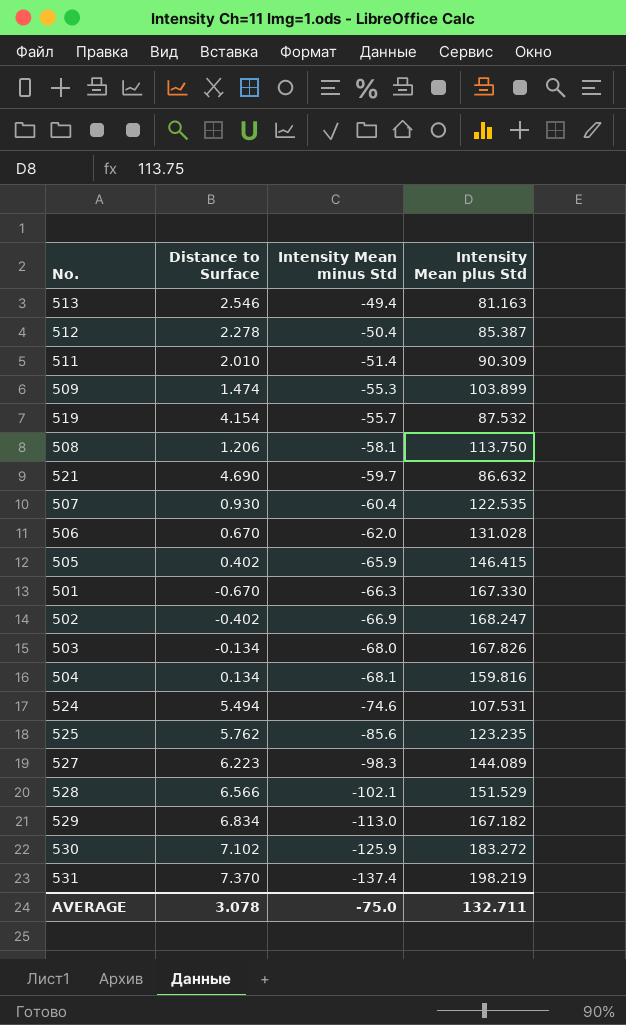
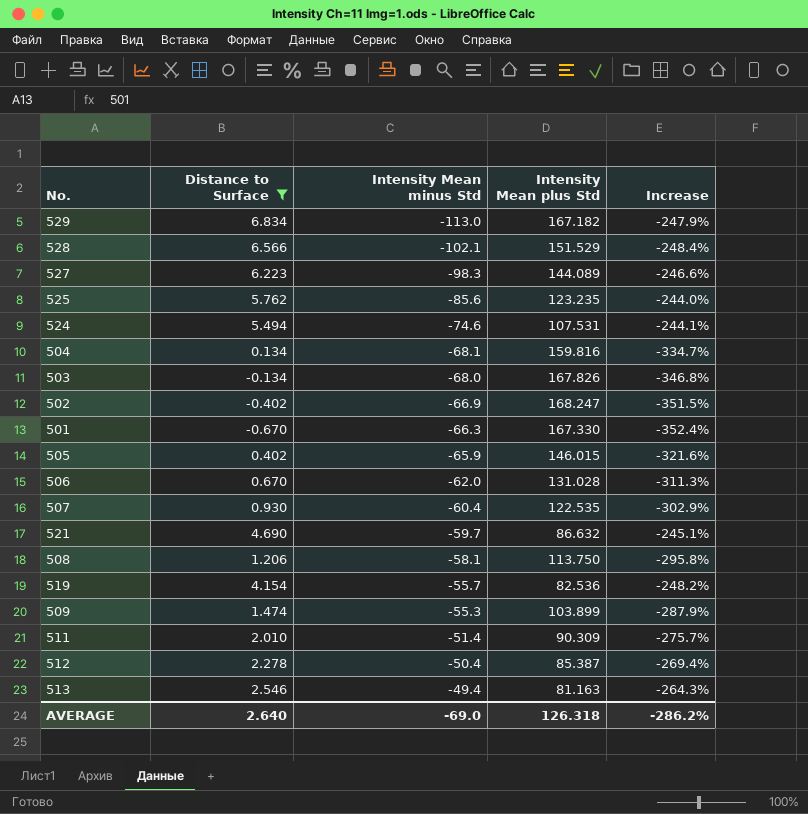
filter: none -> Distance to Surface <= 6.834
row order: Intensity Mean minus Std descending -> Intensity Mean minus Std ascending
column Increase | formula: none -> ([Intensity Mean plus Std] - [Intensity Mean minus Std]) / [Intensity Mean minus Std]
505 | Intensity Mean plus Std: 146.415 -> 146.015
519 | Intensity Mean plus Std: 87.532 -> 82.536
AVERAGE | Distance to Surface: 3.078 -> 2.640
AVERAGE | Intensity Mean minus Std: -75.0 -> -69.0
AVERAGE | Intensity Mean plus Std: 132.711 -> 126.318

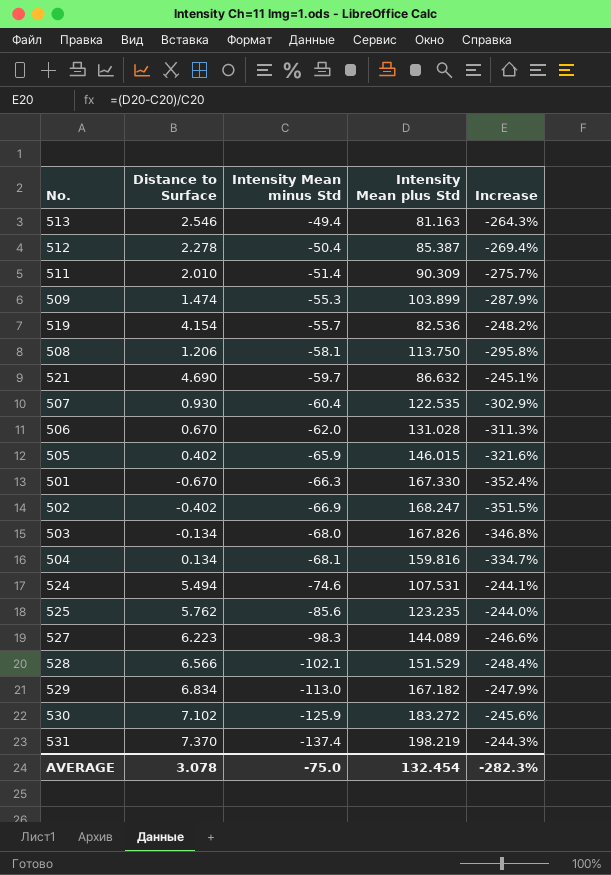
filter: Distance to Surface <= 6.834 -> none
row order: Intensity Mean minus Std ascending -> Intensity Mean minus Std descending
AVERAGE | Distance to Surface: 2.640 -> 3.078
AVERAGE | Intensity Mean minus Std: -69.0 -> -75.0
AVERAGE | Intensity Mean plus Std: 126.318 -> 132.454
AVERAGE | Increase: -286.2% -> -282.3%

